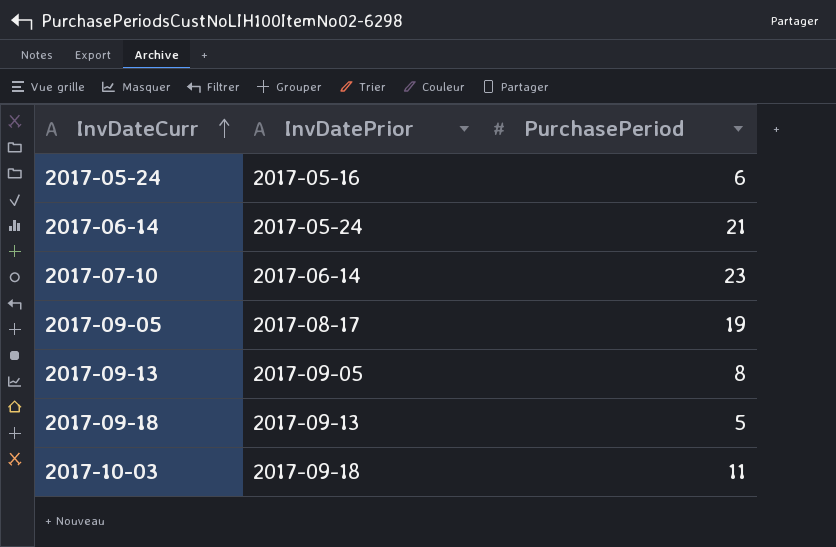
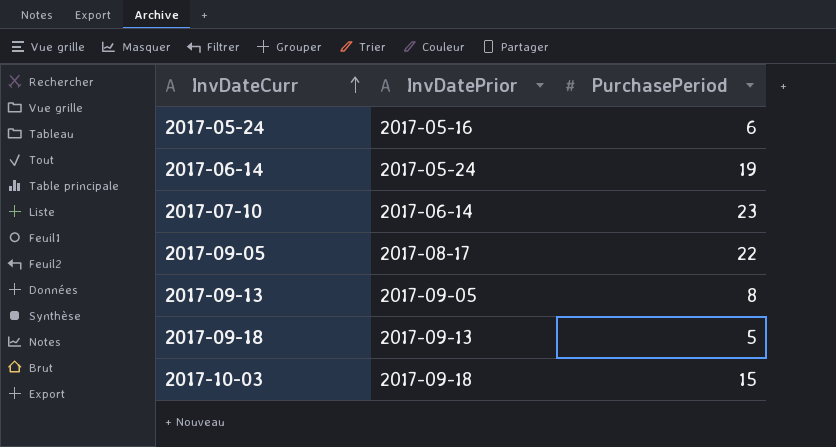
2017-06-14 | PurchasePeriod: 21 -> 19
2017-09-05 | PurchasePeriod: 19 -> 22
2017-10-03 | PurchasePeriod: 11 -> 15

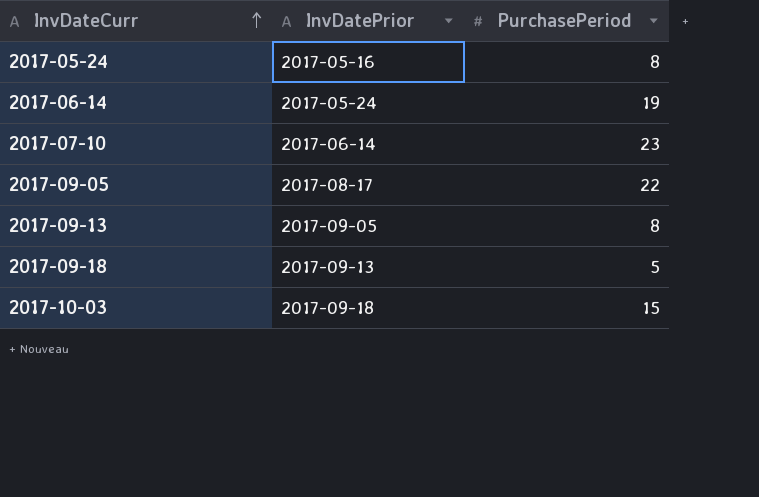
2017-05-24 | PurchasePeriod: 6 -> 8

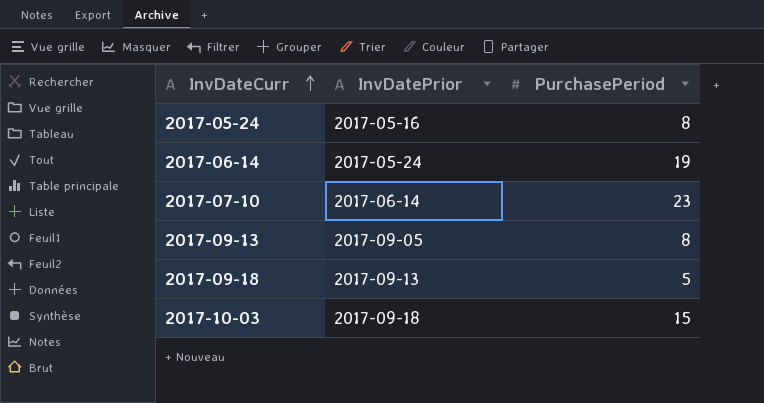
row 2017-09-05: 2017-08-17 | 22 -> none

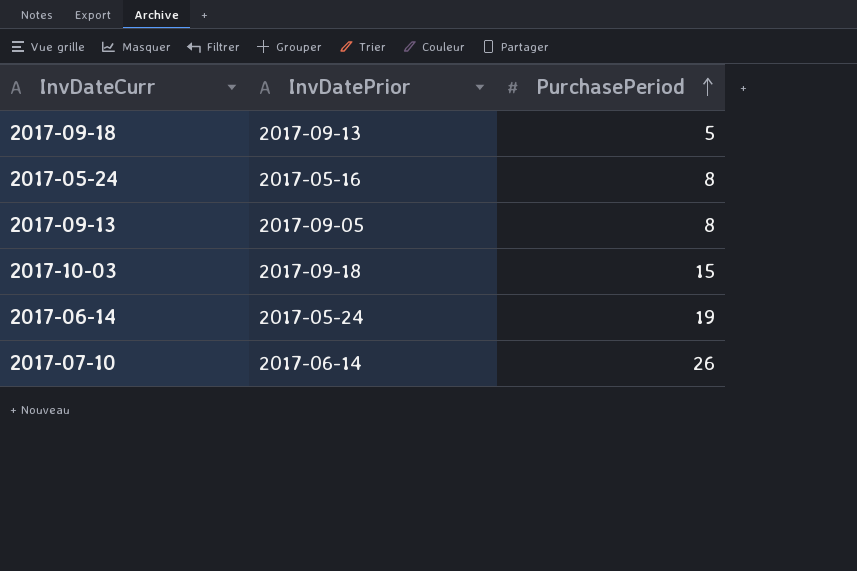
row order: InvDateCurr ascending -> PurchasePeriod ascending
2017-07-10 | PurchasePeriod: 23 -> 26

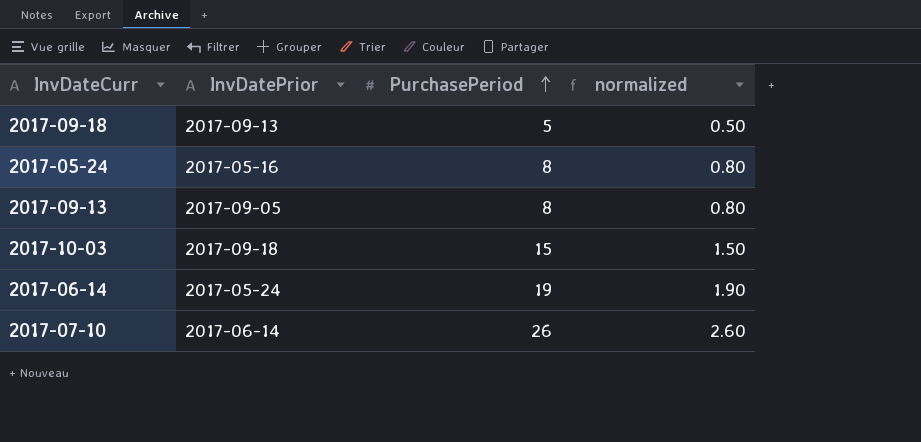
column normalized | formula: none -> [PurchasePeriod] * 0.1

